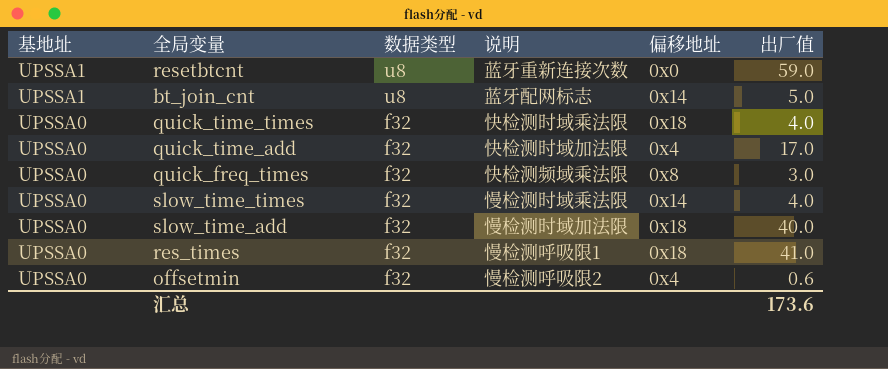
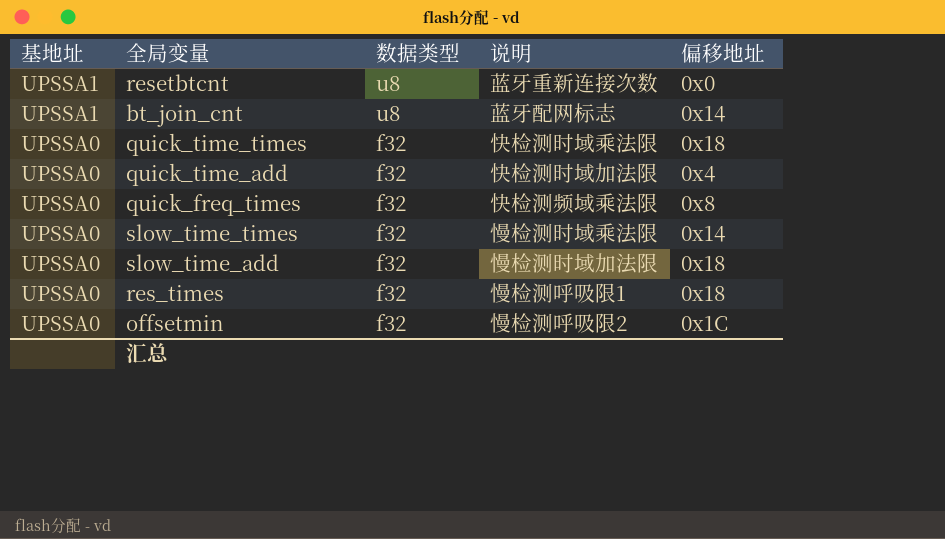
column 出厂值 | position: 6 -> none
offsetmin | 偏移地址: 0x4 -> 0x1C

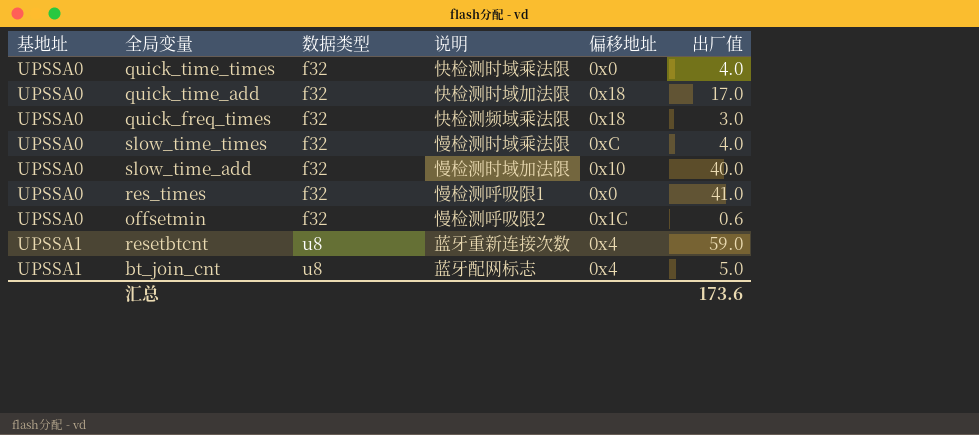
row order: 基地址 descending -> 基地址 ascending
column 出厂值 | position: none -> 6
quick_time_times | 偏移地址: 0x18 -> 0x0
quick_time_add | 偏移地址: 0x4 -> 0x18
quick_freq_times | 偏移地址: 0x8 -> 0x18
slow_time_times | 偏移地址: 0x14 -> 0xC
slow_time_add | 偏移地址: 0x18 -> 0x10
res_times | 偏移地址: 0x18 -> 0x0
resetbtcnt | 偏移地址: 0x0 -> 0x4
bt_join_cnt | 偏移地址: 0x14 -> 0x4

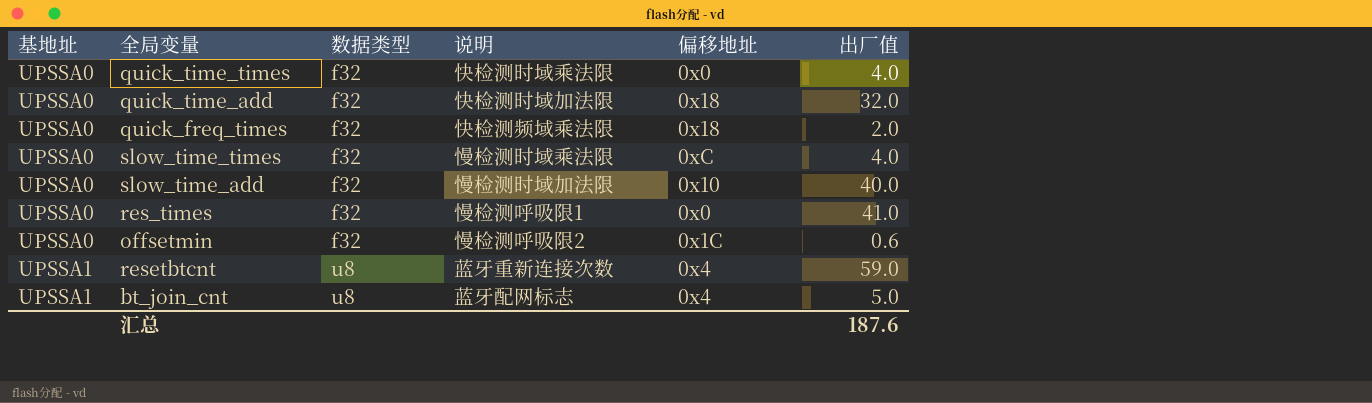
quick_time_add | 出厂值: 17.0 -> 32.0
quick_freq_times | 出厂值: 3.0 -> 2.0
汇总 | 出厂值: 173.6 -> 187.6

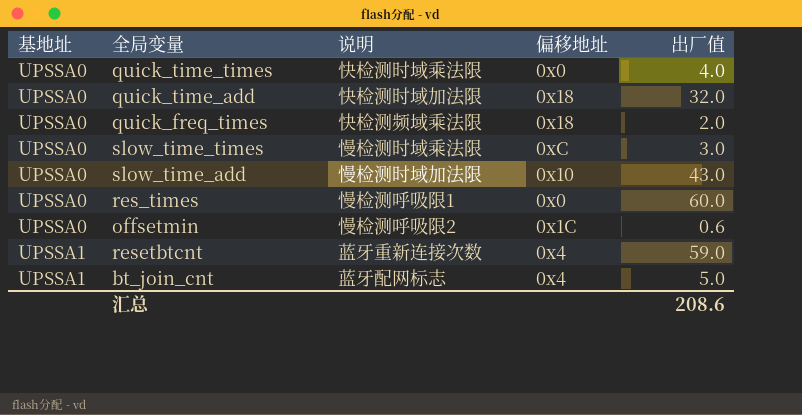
column 数据类型 | position: 3 -> none
slow_time_times | 出厂值: 4.0 -> 3.0
slow_time_add | 出厂值: 40.0 -> 43.0
res_times | 出厂值: 41.0 -> 60.0
汇总 | 出厂值: 187.6 -> 208.6

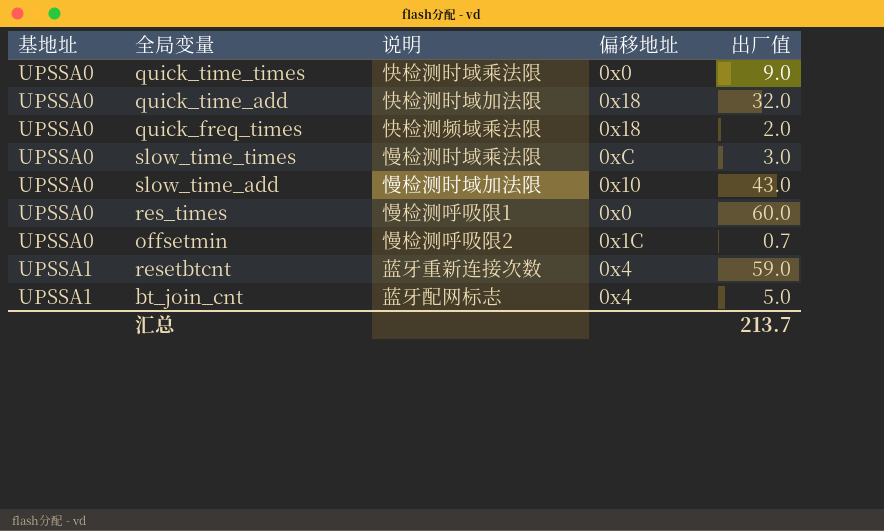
quick_time_times | 出厂值: 4.0 -> 9.0
offsetmin | 出厂值: 0.6 -> 0.7
汇总 | 出厂值: 208.6 -> 213.7

